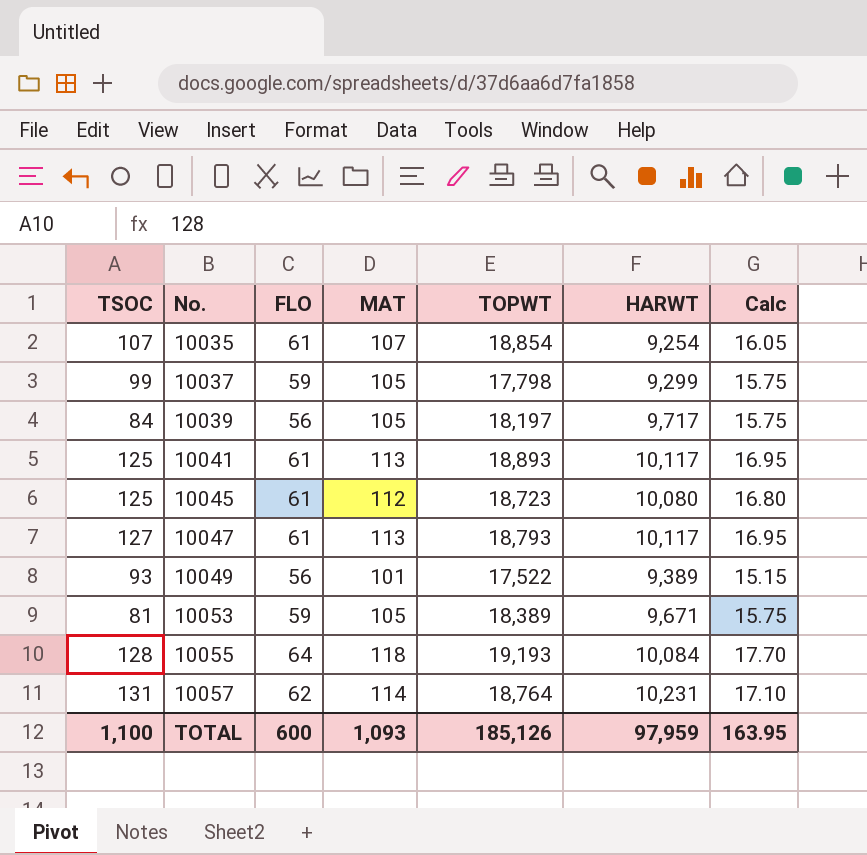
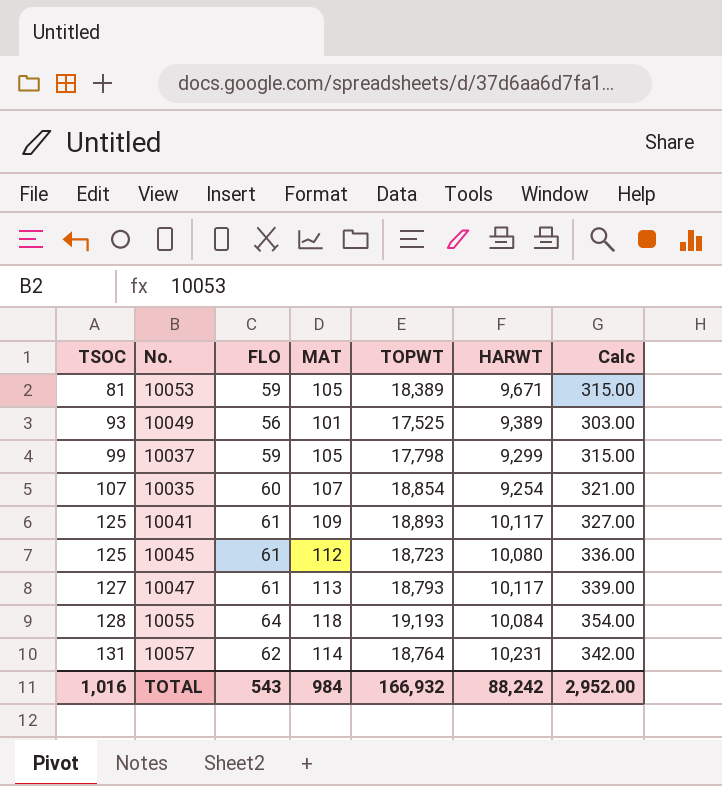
row order: No. ascending -> TSOC ascending
column Calc | formula: [MAT] * 0.15 -> [MAT] * 3
row 10039: 84 | 56 | 105 | 18,197 | 9,717 | 15.75 -> none
10049 | TOPWT: 17,522 -> 17,525
10035 | FLO: 61 -> 60
10041 | MAT: 113 -> 109
TOTAL | TSOC: 1,100 -> 1,016
TOTAL | FLO: 600 -> 543
TOTAL | MAT: 1,093 -> 984
TOTAL | TOPWT: 185,126 -> 166,932
TOTAL | HARWT: 97,959 -> 88,242
TOTAL | Calc: 163.95 -> 2,952.00

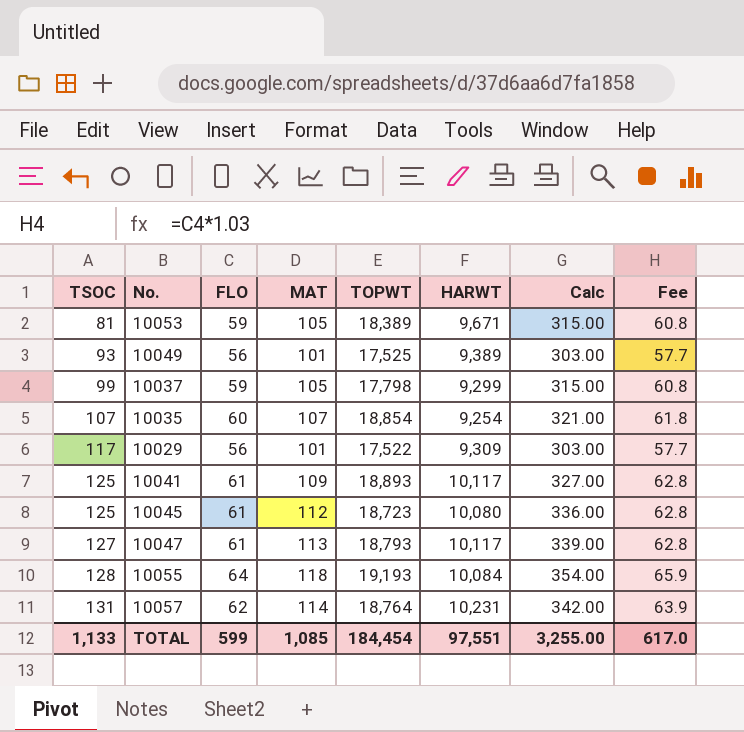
column Fee | formula: none -> [FLO] * 1.03
row 10029: none -> 117 | 56 | 101 | 17,522 | 9,309 | 303.00 | 57.7
TOTAL | TSOC: 1,016 -> 1,133
TOTAL | FLO: 543 -> 599
TOTAL | MAT: 984 -> 1,085
TOTAL | TOPWT: 166,932 -> 184,454
TOTAL | HARWT: 88,242 -> 97,551
TOTAL | Calc: 2,952.00 -> 3,255.00

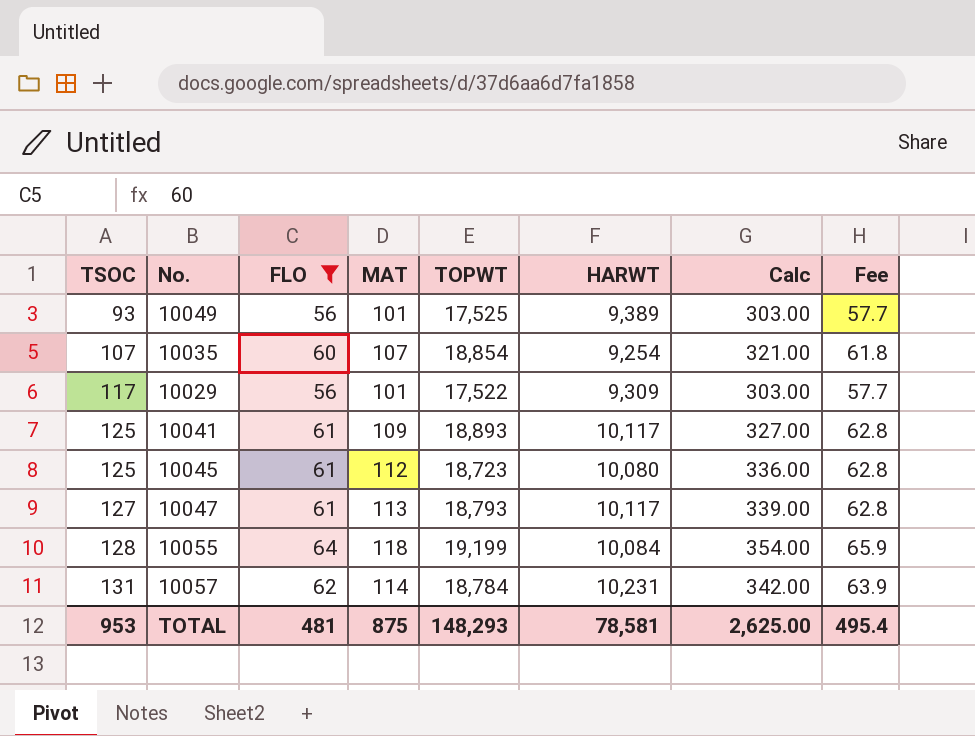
filter: none -> FLO != 59
10055 | TOPWT: 19,193 -> 19,199
10057 | TOPWT: 18,764 -> 18,784
TOTAL | TSOC: 1,133 -> 953
TOTAL | FLO: 599 -> 481
TOTAL | MAT: 1,085 -> 875
TOTAL | TOPWT: 184,454 -> 148,293
TOTAL | HARWT: 97,551 -> 78,581
TOTAL | Calc: 3,255.00 -> 2,625.00
TOTAL | Fee: 617.0 -> 495.4

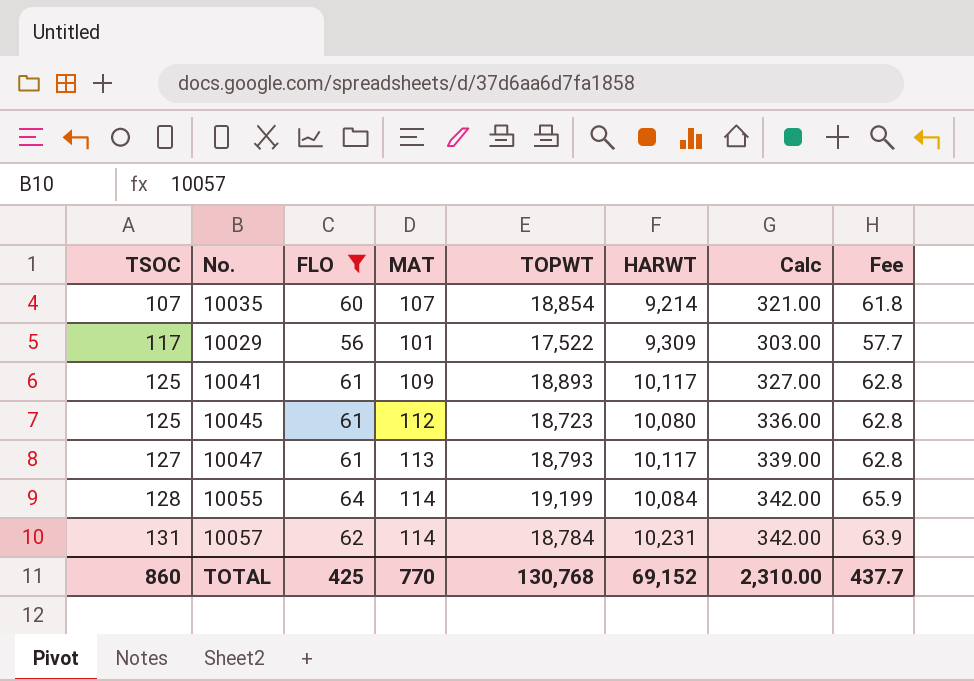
row 10049: 93 | 56 | 101 | 17,525 | 9,389 | 303.00 | 57.7 -> none
10035 | HARWT: 9,254 -> 9,214
10055 | MAT: 118 -> 114
10055 | Calc: 354.00 -> 342.00
TOTAL | TSOC: 953 -> 860
TOTAL | FLO: 481 -> 425
TOTAL | MAT: 875 -> 770
TOTAL | TOPWT: 148,293 -> 130,768
TOTAL | HARWT: 78,581 -> 69,152
TOTAL | Calc: 2,625.00 -> 2,310.00
TOTAL | Fee: 495.4 -> 437.7

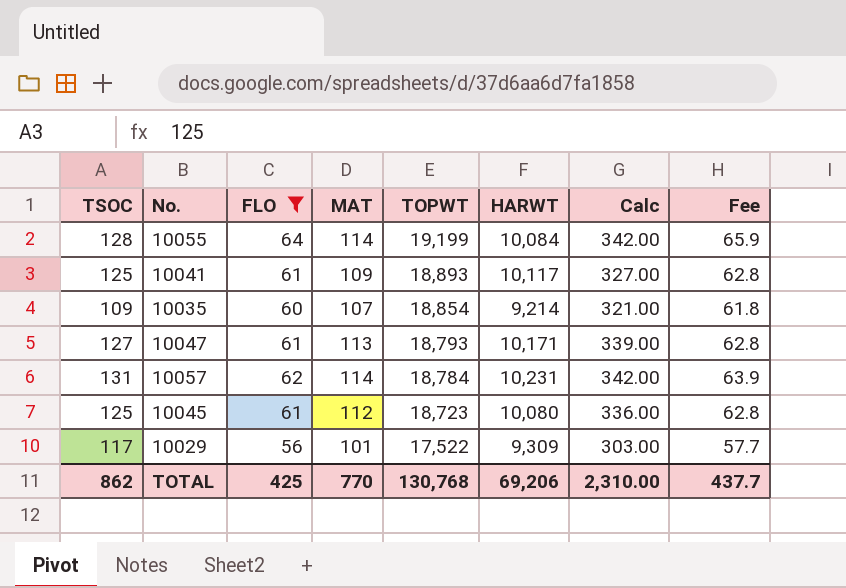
row order: TSOC ascending -> TOPWT descending
10035 | TSOC: 107 -> 109
10047 | HARWT: 10,117 -> 10,171
TOTAL | TSOC: 860 -> 862
TOTAL | HARWT: 69,152 -> 69,206

